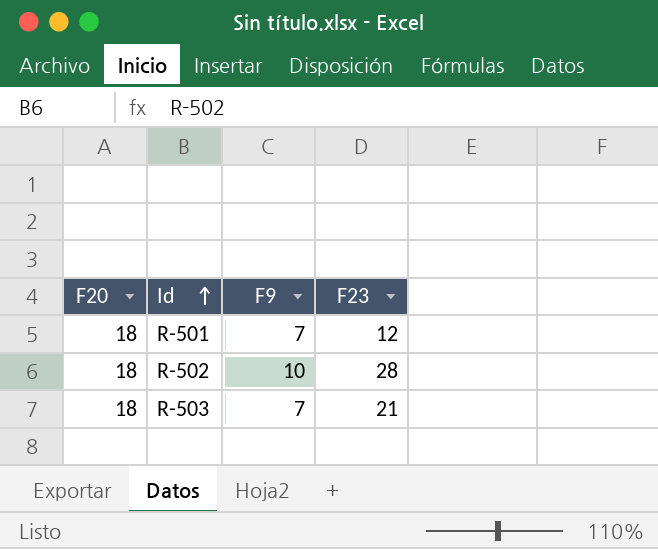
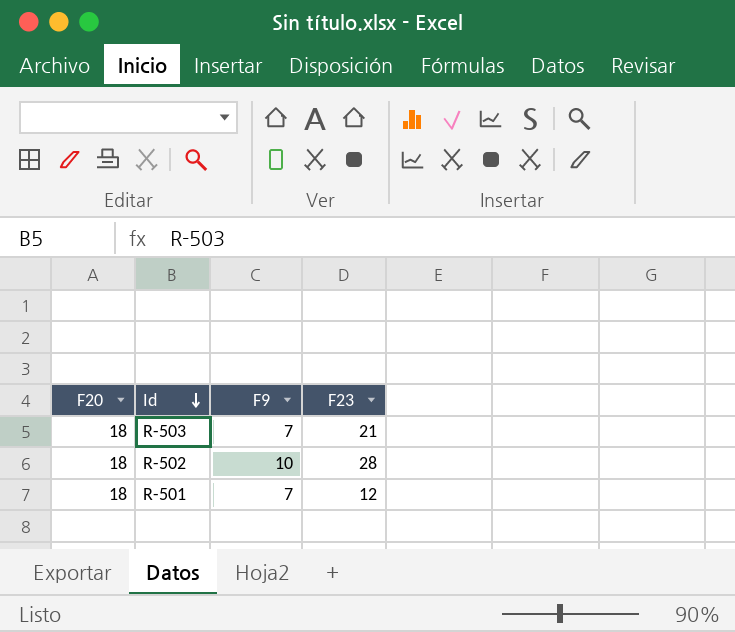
row order: Id ascending -> Id descending

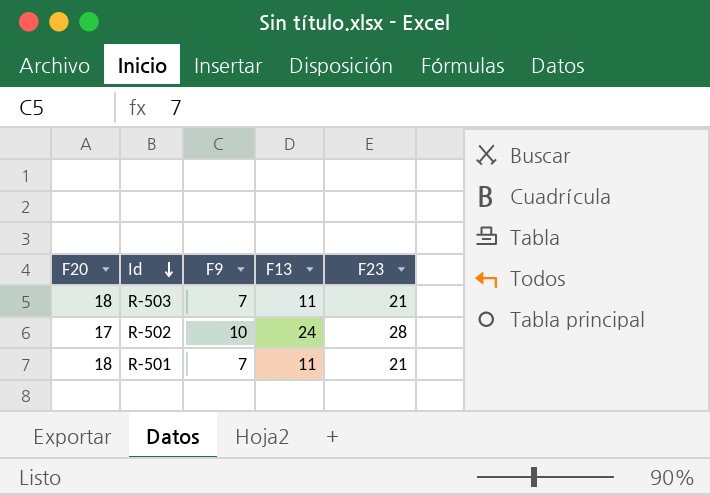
column F13 | position: none -> 4
R-502 | F20: 18 -> 17
R-501 | F23: 12 -> 21

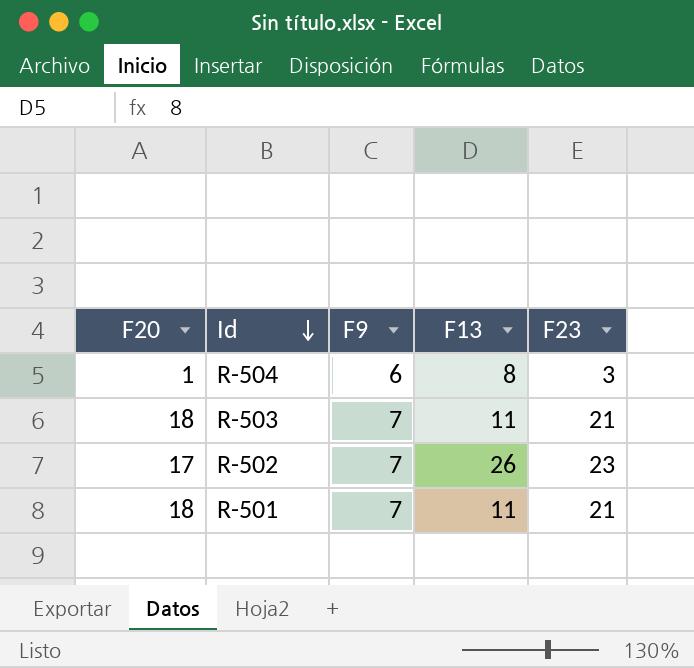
row R-504: none -> 1 | 6 | 8 | 3
R-502 | F9: 10 -> 7
R-502 | F13: 24 -> 26
R-502 | F23: 28 -> 23

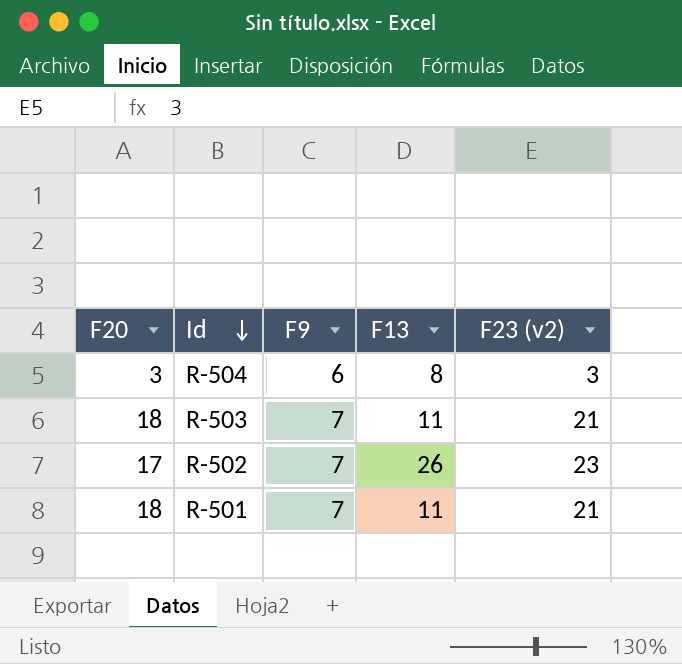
column name: F23 -> F23 (v2)
R-504 | F20: 1 -> 3

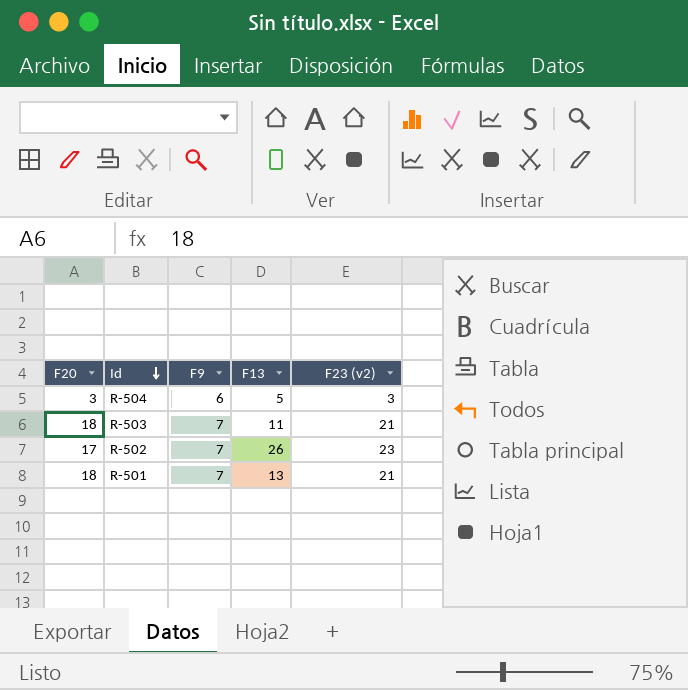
R-504 | F13: 8 -> 5
R-501 | F13: 11 -> 13

